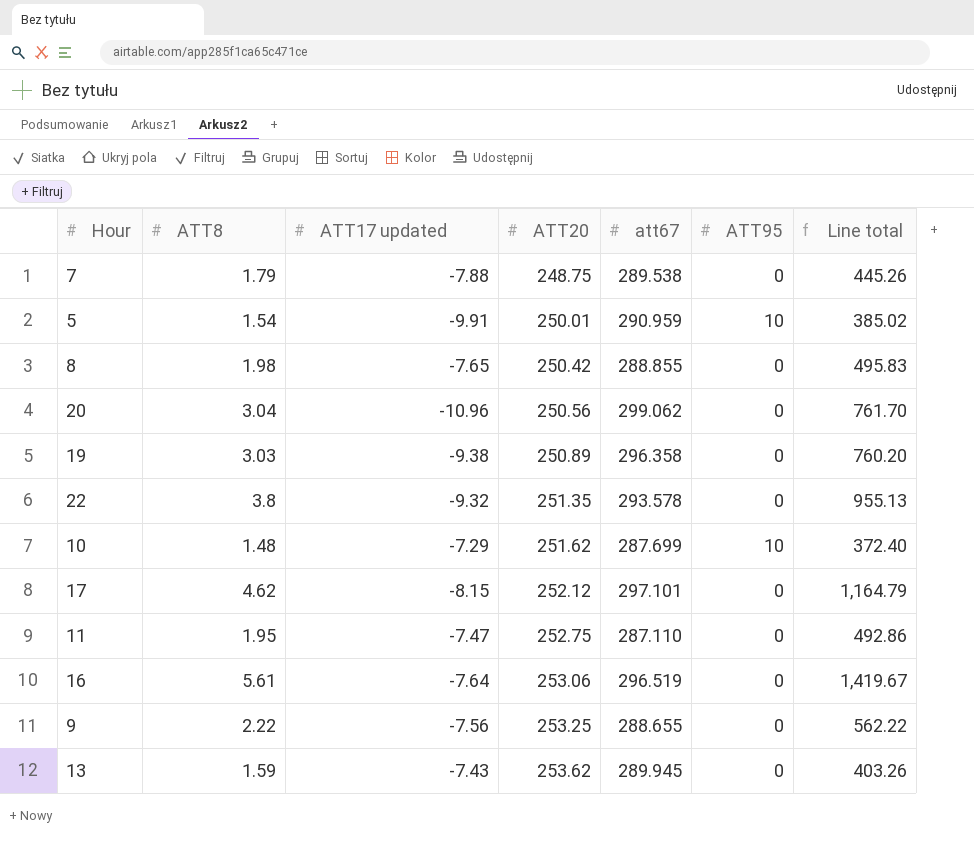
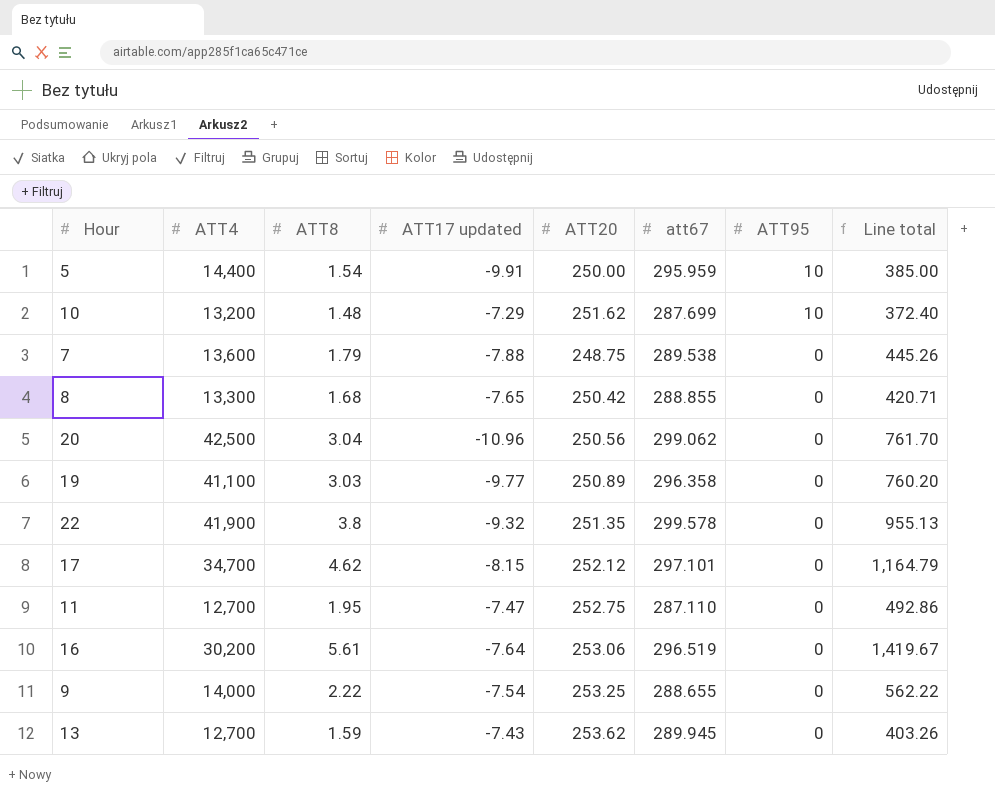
row order: ATT20 ascending -> ATT95 descending
column ATT4 | position: none -> 2
5 | ATT20: 250.01 -> 250.00
5 | att67: 290.959 -> 295.959
5 | Line total: 385.02 -> 385.00
8 | ATT8: 1.98 -> 1.68
8 | Line total: 495.83 -> 420.71
19 | ATT17 updated: -9.38 -> -9.77
22 | att67: 293.578 -> 299.578
9 | ATT17 updated: -7.56 -> -7.54

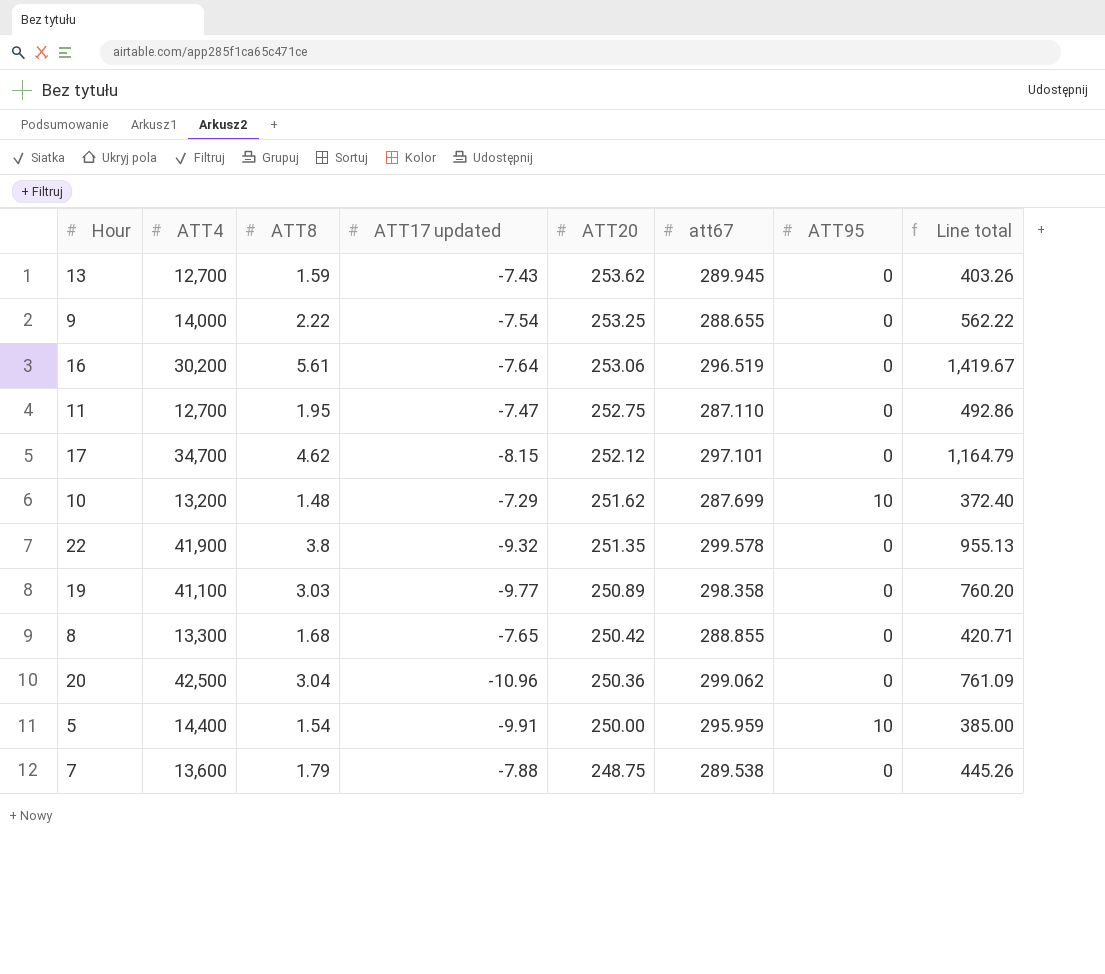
row order: ATT95 descending -> ATT20 descending
19 | att67: 296.358 -> 298.358
20 | ATT20: 250.56 -> 250.36
20 | Line total: 761.70 -> 761.09

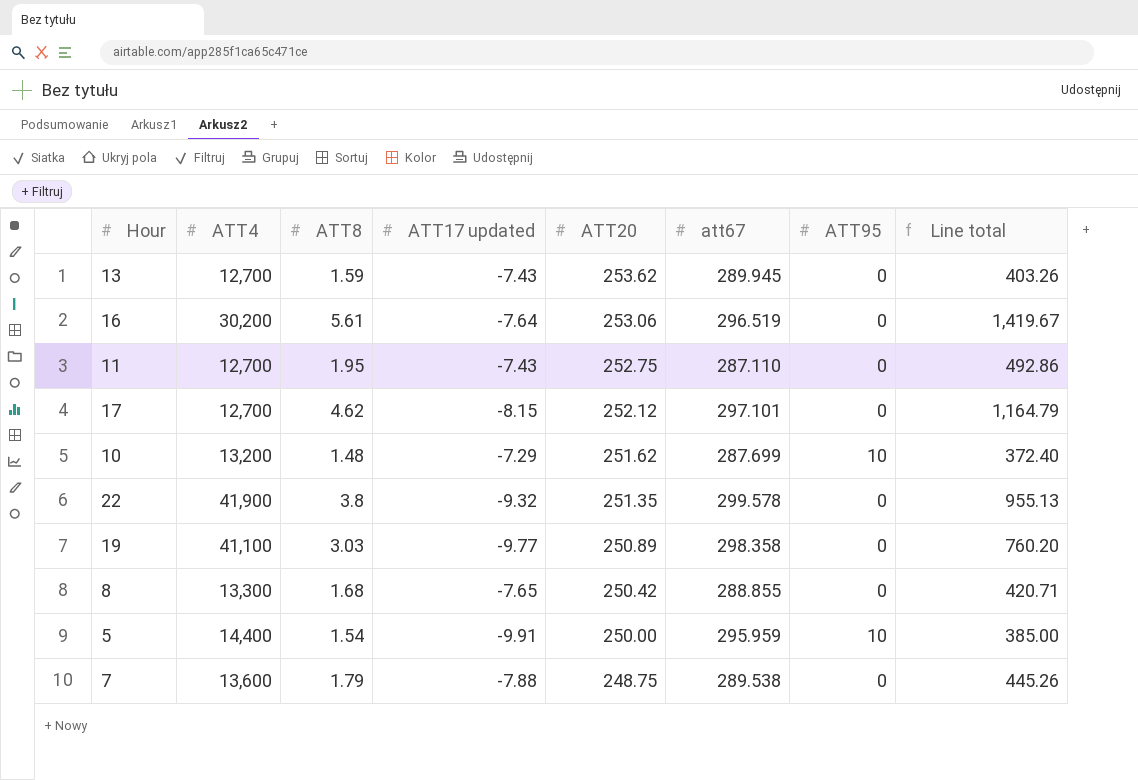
row 9: 14,000 | 2.22 | -7.54 | 253.25 | 288.655 | 0 | 562.22 -> none
row 20: 42,500 | 3.04 | -10.96 | 250.36 | 299.062 | 0 | 761.09 -> none
11 | ATT17 updated: -7.47 -> -7.43
17 | ATT4: 34,700 -> 12,700

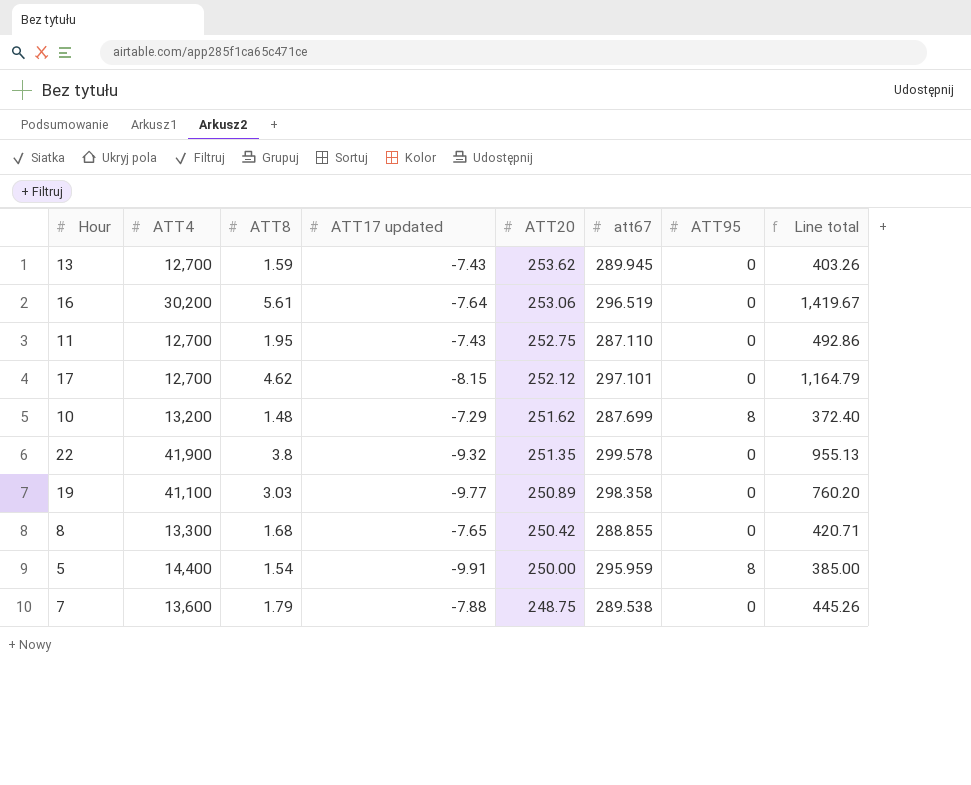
10 | ATT95: 10 -> 8
5 | ATT95: 10 -> 8

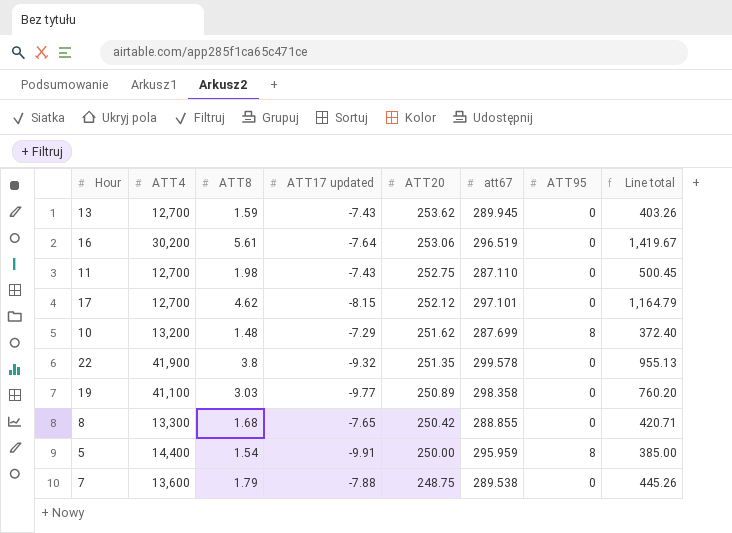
11 | ATT8: 1.95 -> 1.98
11 | Line total: 492.86 -> 500.45

